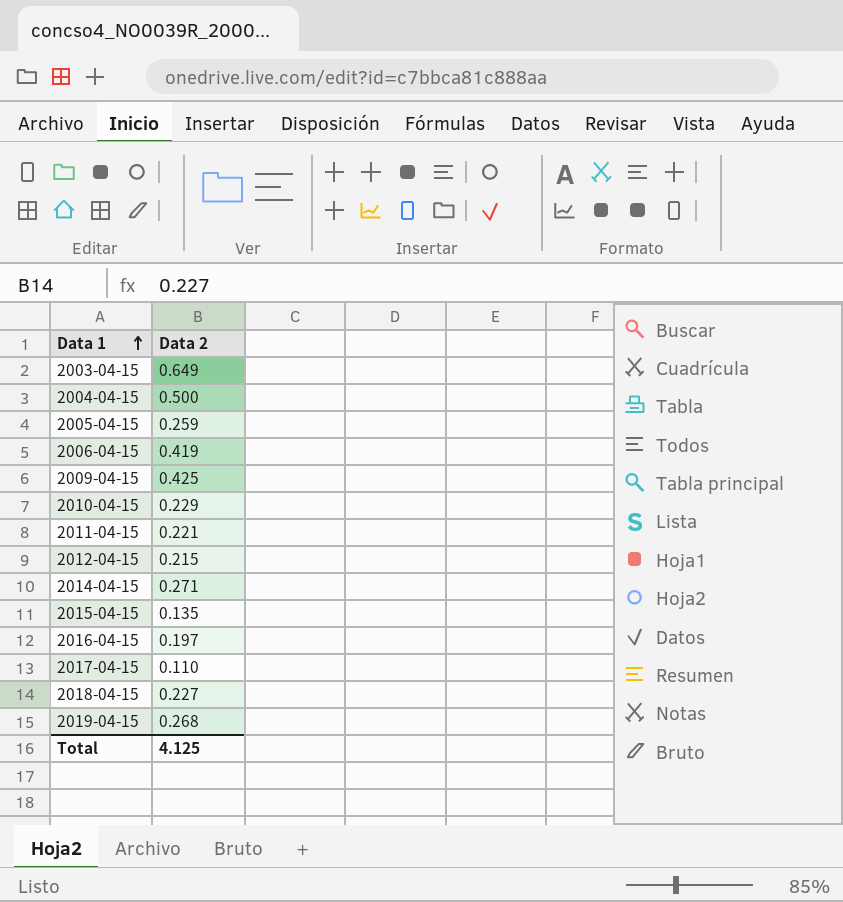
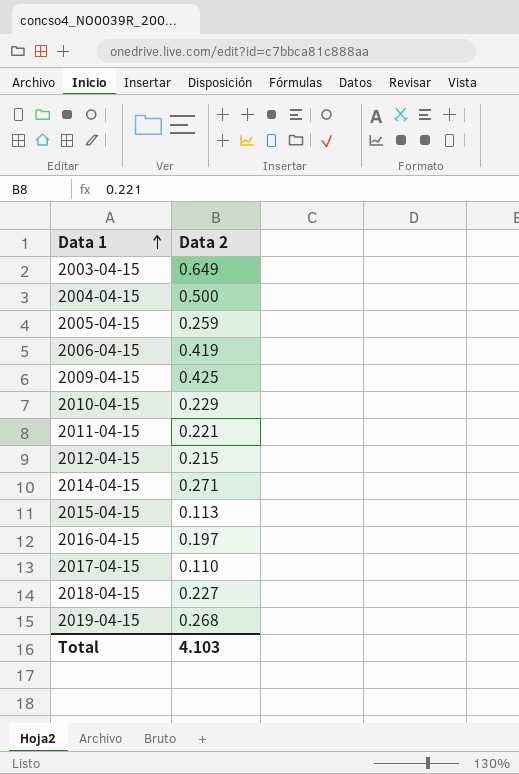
2015-04-15 | Data 2: 0.135 -> 0.113
Total | Data 2: 4.125 -> 4.103

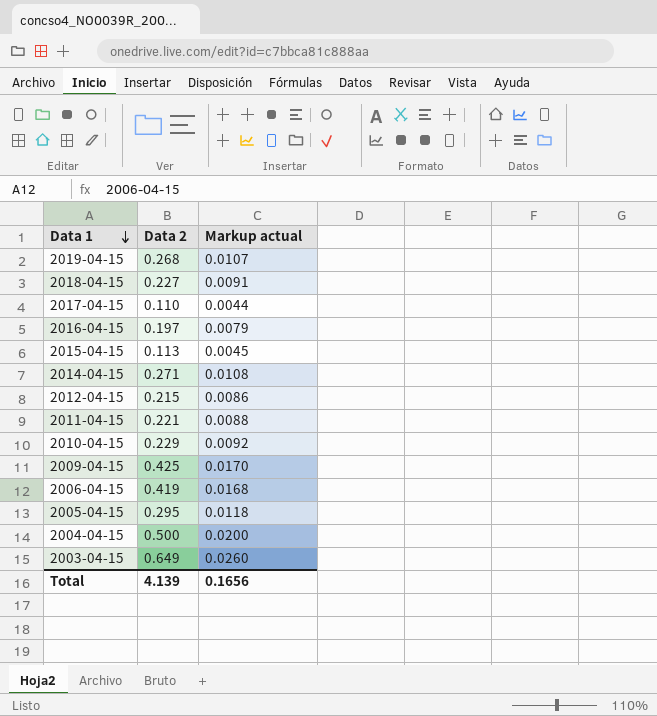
row order: Data 1 ascending -> Data 1 descending
column Markup actual | formula: none -> [Data 2] * 0.04
2005-04-15 | Data 2: 0.259 -> 0.295
Total | Data 2: 4.103 -> 4.139

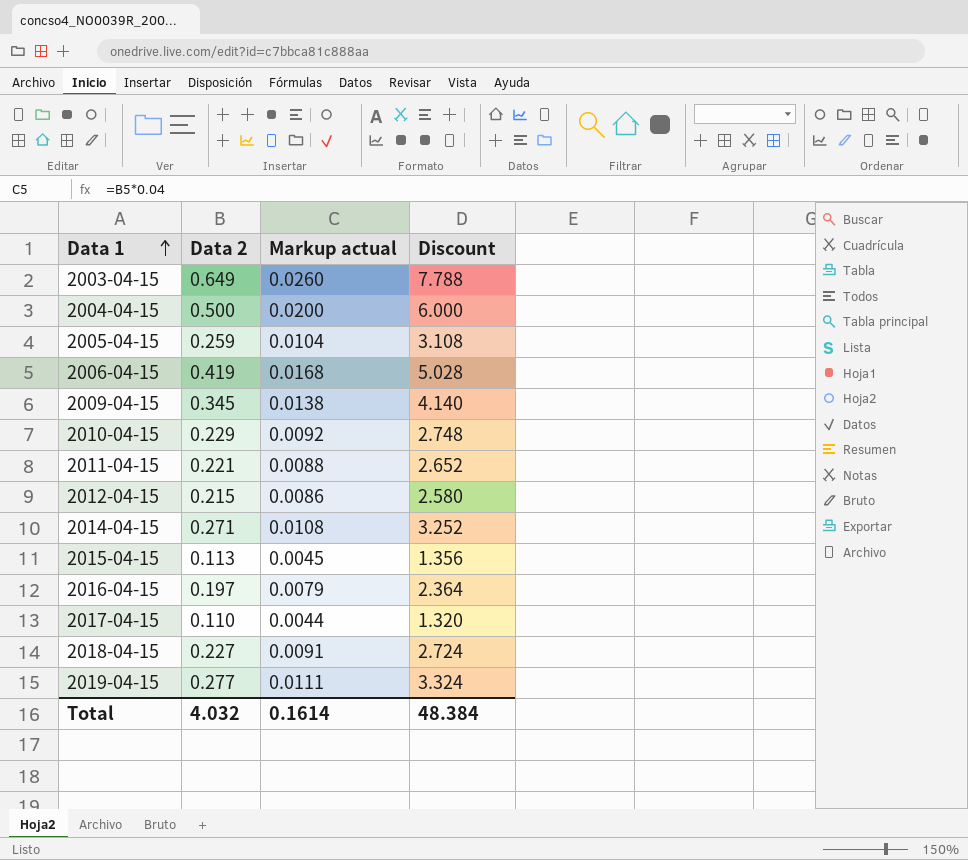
row order: Data 1 descending -> Data 1 ascending
column Discount | formula: none -> [Data 2] * 12
2005-04-15 | Data 2: 0.295 -> 0.259
2005-04-15 | Markup actual: 0.0118 -> 0.0104
2009-04-15 | Data 2: 0.425 -> 0.345
2009-04-15 | Markup actual: 0.0170 -> 0.0138
2019-04-15 | Data 2: 0.268 -> 0.277
2019-04-15 | Markup actual: 0.0107 -> 0.0111
Total | Data 2: 4.139 -> 4.032
Total | Markup actual: 0.1656 -> 0.1614

